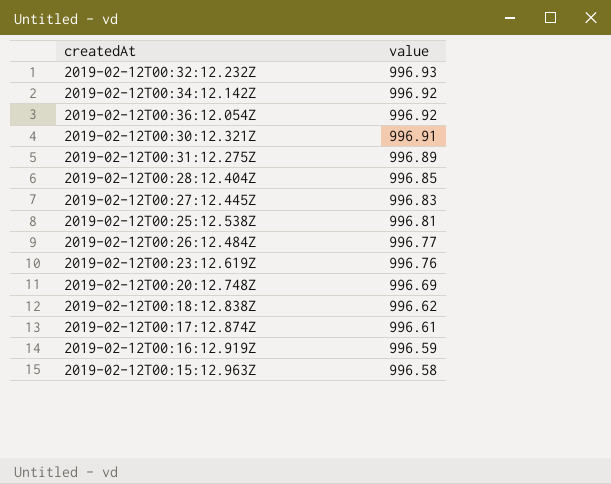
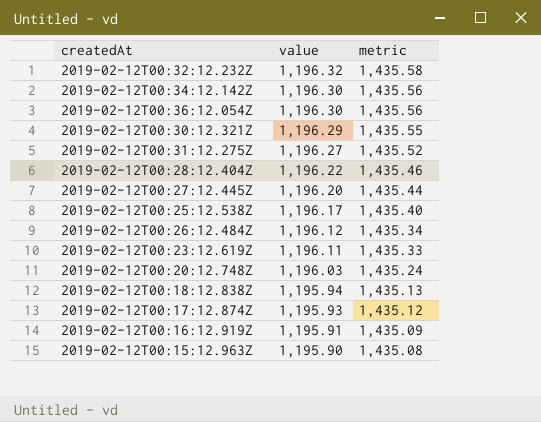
column metric | formula: none -> [value] * 1.2
2019-02-12T00:32:12.232Z | value: 996.93 -> 1,196.32
2019-02-12T00:34:12.142Z | value: 996.92 -> 1,196.30
2019-02-12T00:36:12.054Z | value: 996.92 -> 1,196.30
2019-02-12T00:30:12.321Z | value: 996.91 -> 1,196.29
2019-02-12T00:31:12.275Z | value: 996.89 -> 1,196.27
2019-02-12T00:28:12.404Z | value: 996.85 -> 1,196.22
2019-02-12T00:27:12.445Z | value: 996.83 -> 1,196.20
2019-02-12T00:25:12.538Z | value: 996.81 -> 1,196.17
2019-02-12T00:26:12.484Z | value: 996.77 -> 1,196.12
2019-02-12T00:23:12.619Z | value: 996.76 -> 1,196.11
2019-02-12T00:20:12.748Z | value: 996.69 -> 1,196.03
2019-02-12T00:18:12.838Z | value: 996.62 -> 1,195.94
2019-02-12T00:17:12.874Z | value: 996.61 -> 1,195.93
2019-02-12T00:16:12.919Z | value: 996.59 -> 1,195.91
2019-02-12T00:15:12.963Z | value: 996.58 -> 1,195.90

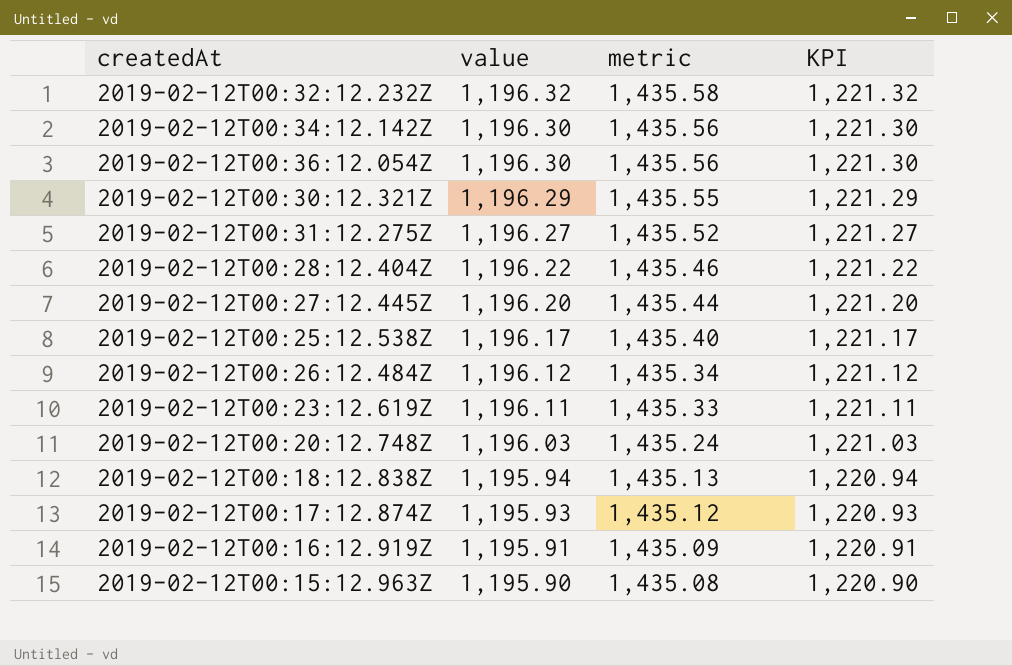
column KPI | formula: none -> [value] + 25

